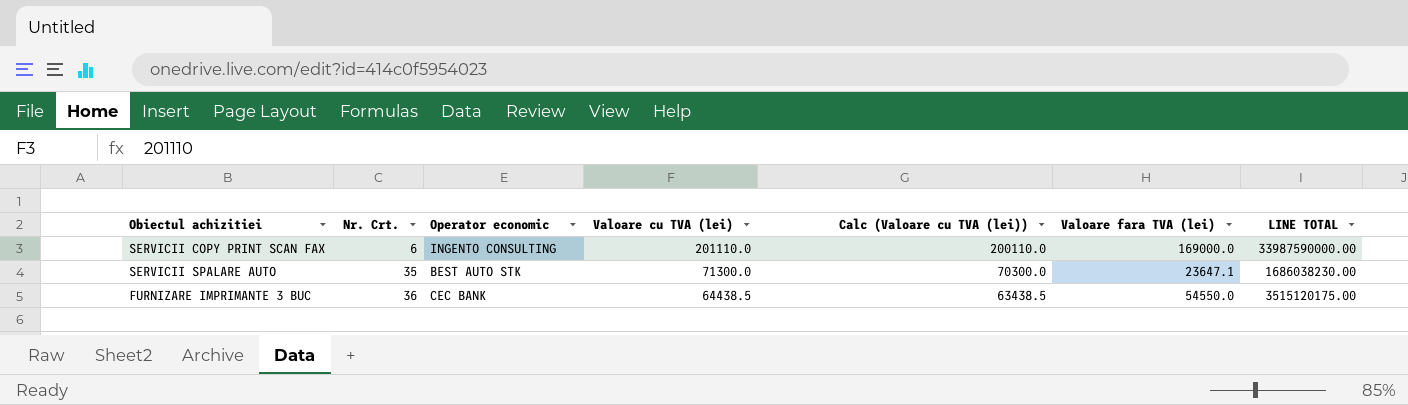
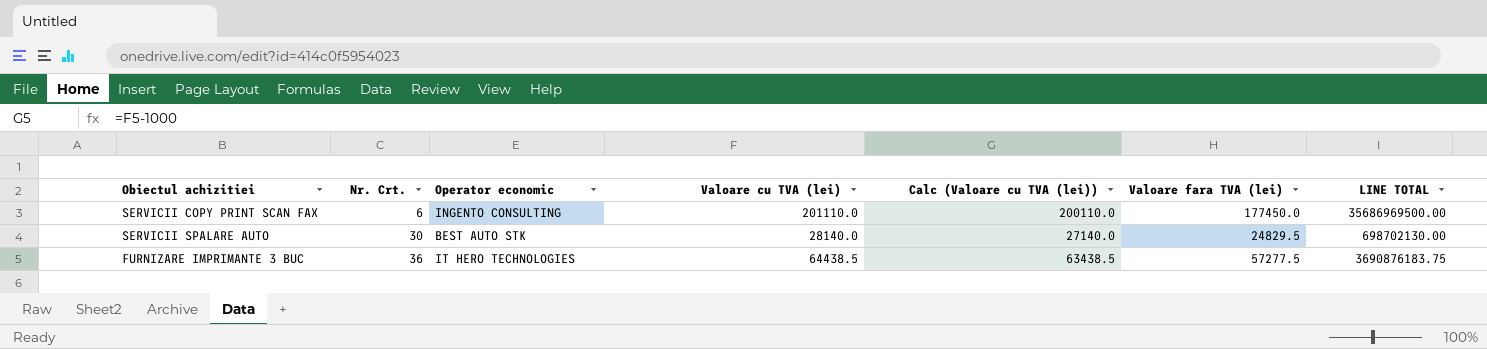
SERVICII COPY PRINT SCAN FAX | Valoare fara TVA (lei): 169000.0 -> 177450.0
SERVICII COPY PRINT SCAN FAX | LINE TOTAL: 33987590000.00 -> 35686969500.00
SERVICII SPALARE AUTO | Nr. Crt.: 35 -> 30
SERVICII SPALARE AUTO | Valoare cu TVA (lei): 71300.0 -> 28140.0
SERVICII SPALARE AUTO | Calc (Valoare cu TVA (lei)): 70300.0 -> 27140.0
SERVICII SPALARE AUTO | Valoare fara TVA (lei): 23647.1 -> 24829.5
SERVICII SPALARE AUTO | LINE TOTAL: 1686038230.00 -> 698702130.00
FURNIZARE IMPRIMANTE 3 BUC | Operator economic: CEC BANK -> IT HERO TECHNOLOGIES
FURNIZARE IMPRIMANTE 3 BUC | Valoare fara TVA (lei): 54550.0 -> 57277.5
FURNIZARE IMPRIMANTE 3 BUC | LINE TOTAL: 3515120175.00 -> 3690876183.75

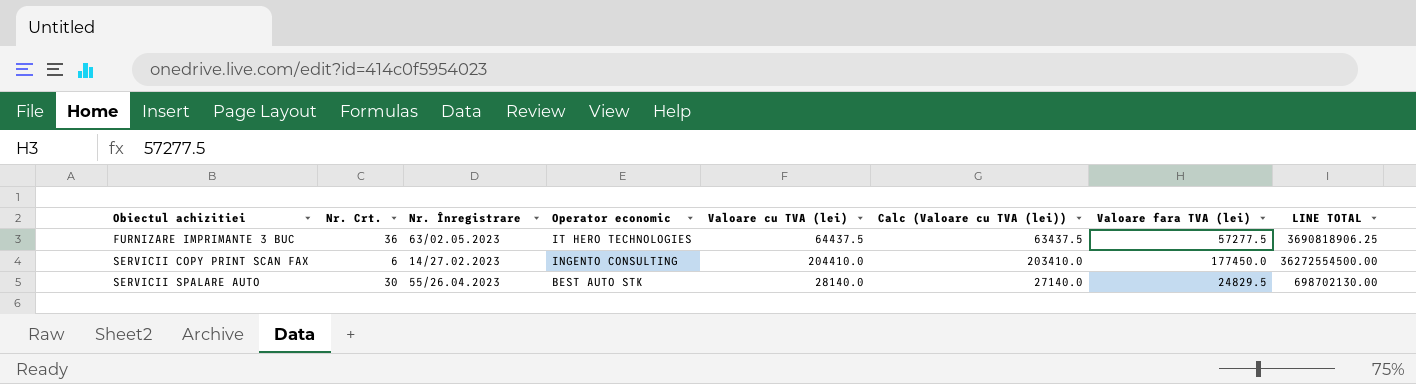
row order: Nr. Crt. ascending -> Obiectul achizitiei ascending
column Nr. Înregistrare | position: none -> 3
FURNIZARE IMPRIMANTE 3 BUC | Valoare cu TVA (lei): 64438.5 -> 64437.5
FURNIZARE IMPRIMANTE 3 BUC | Calc (Valoare cu TVA (lei)): 63438.5 -> 63437.5
FURNIZARE IMPRIMANTE 3 BUC | LINE TOTAL: 3690876183.75 -> 3690818906.25
SERVICII COPY PRINT SCAN FAX | Valoare cu TVA (lei): 201110.0 -> 204410.0
SERVICII COPY PRINT SCAN FAX | Calc (Valoare cu TVA (lei)): 200110.0 -> 203410.0
SERVICII COPY PRINT SCAN FAX | LINE TOTAL: 35686969500.00 -> 36272554500.00

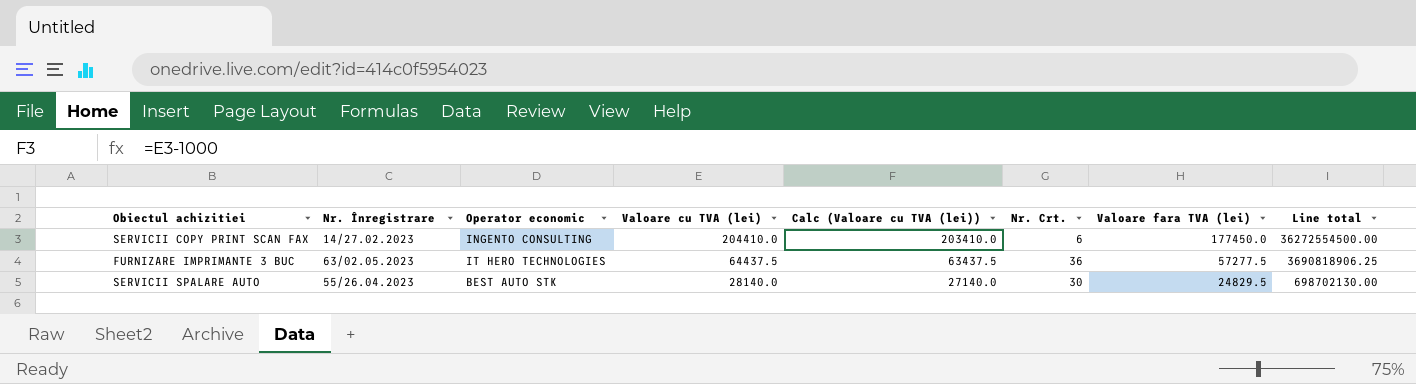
row order: Obiectul achizitiei ascending -> Valoare cu TVA (lei) descending
column Nr. Crt. | position: 2 -> 6
column name: LINE TOTAL -> Line total

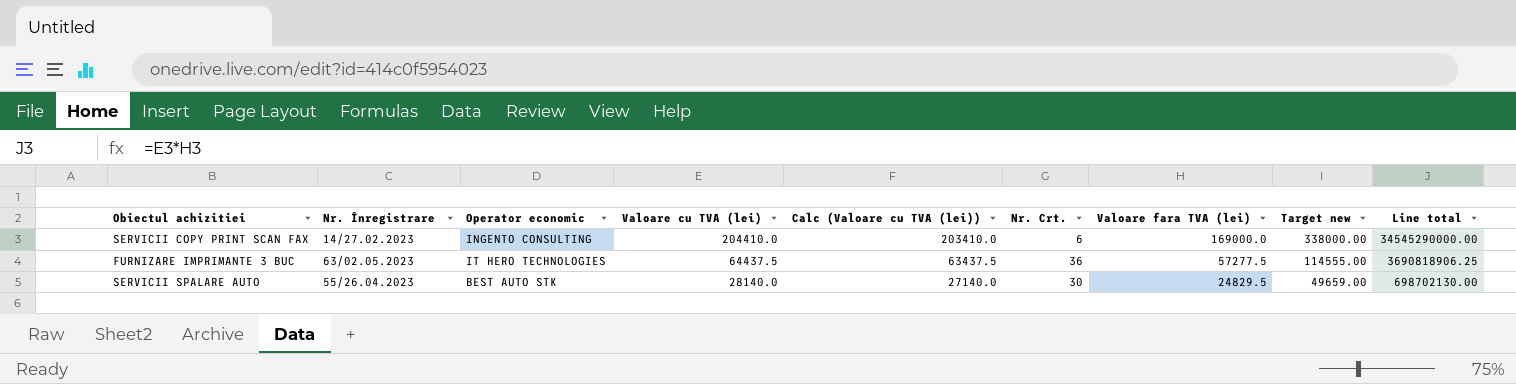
column Target new | formula: none -> [Valoare fara TVA (lei)] * 2
SERVICII COPY PRINT SCAN FAX | Valoare fara TVA (lei): 177450.0 -> 169000.0
SERVICII COPY PRINT SCAN FAX | Line total: 36272554500.00 -> 34545290000.00

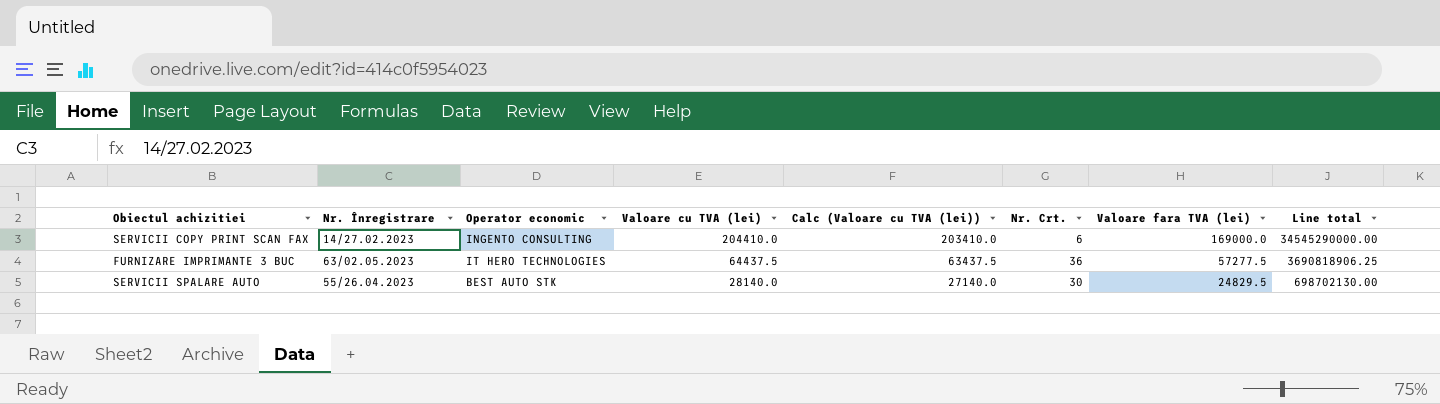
column Target new | formula: [Valoare fara TVA (lei)] * 2 -> none

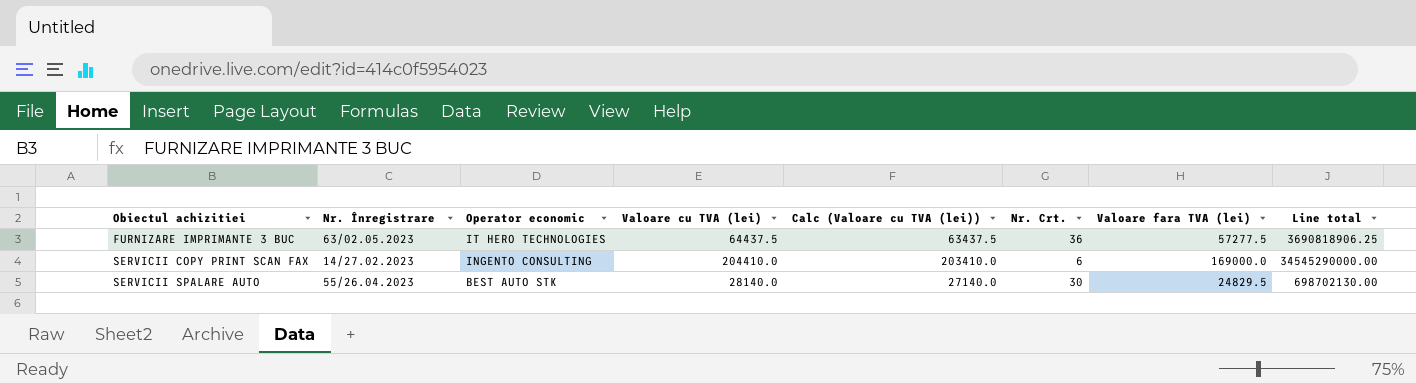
row order: Valoare cu TVA (lei) descending -> Obiectul achizitiei ascending

